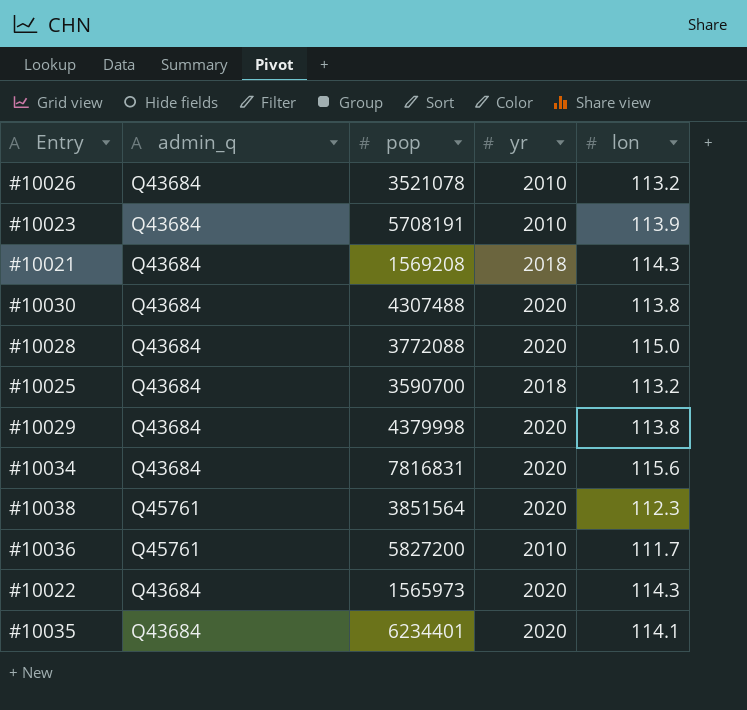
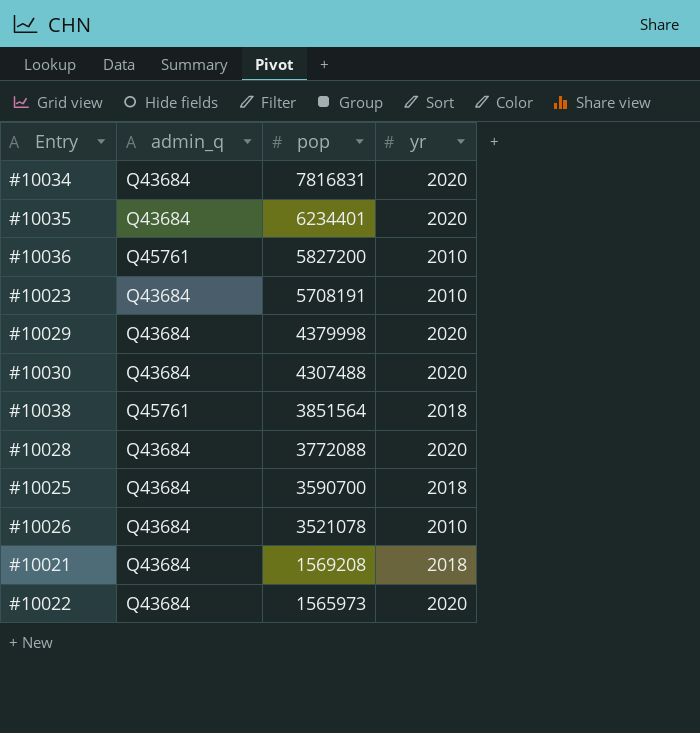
row order: none -> pop descending
column lon | position: 5 -> none
#10038 | yr: 2020 -> 2018

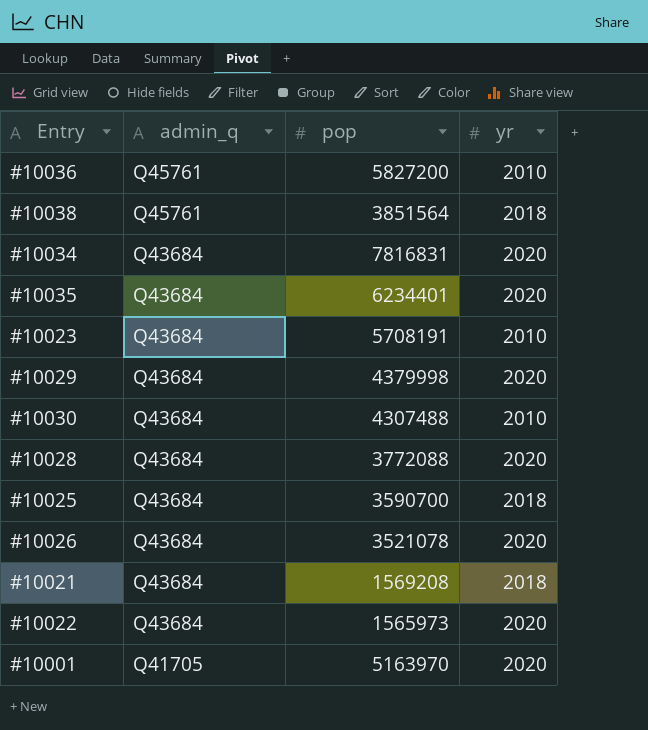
row order: pop descending -> admin_q descending
#10030 | yr: 2020 -> 2010
#10026 | yr: 2010 -> 2020
row #10001: none -> Q41705 | 5163970 | 2020

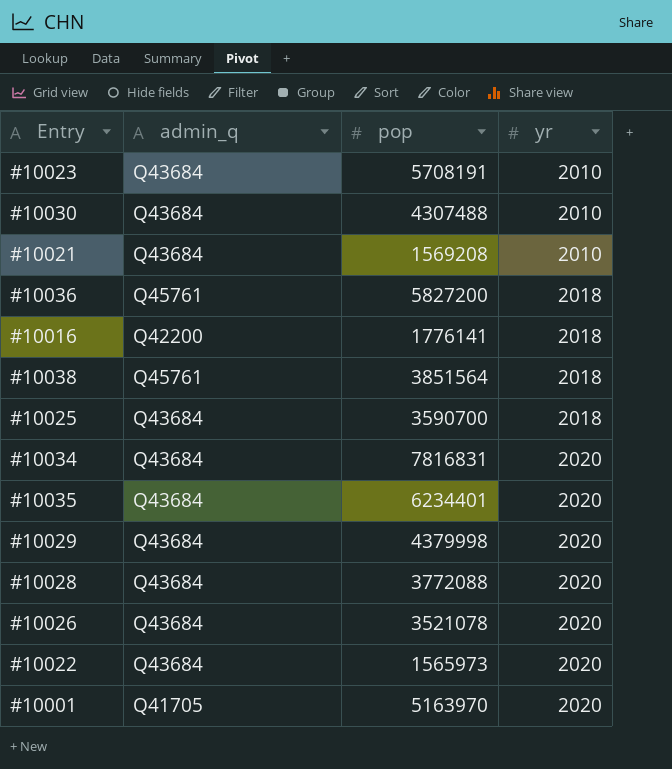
row order: admin_q descending -> yr ascending
#10021 | yr: 2018 -> 2010
#10036 | yr: 2010 -> 2018
row #10016: none -> Q42200 | 1776141 | 2018

